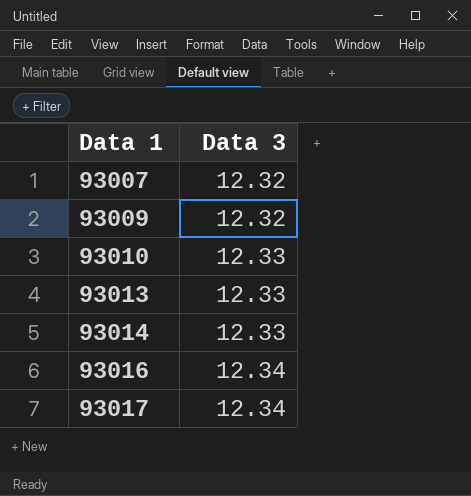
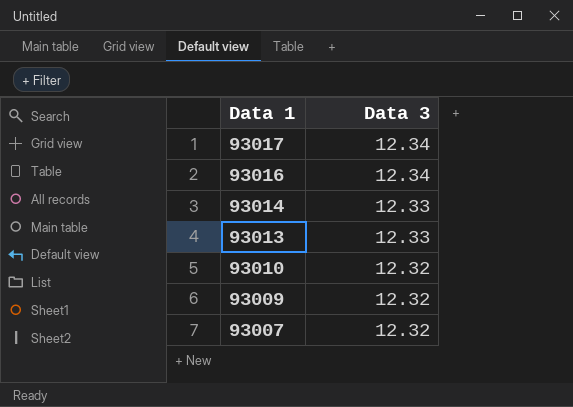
row order: Data 1 ascending -> Data 1 descending
93010 | Data 3: 12.33 -> 12.32

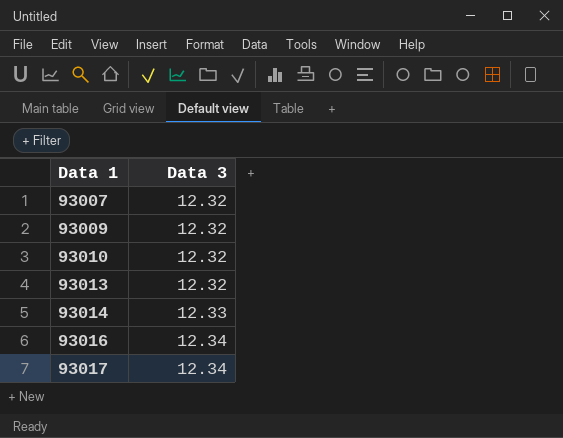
row order: Data 1 descending -> Data 1 ascending
93013 | Data 3: 12.33 -> 12.32

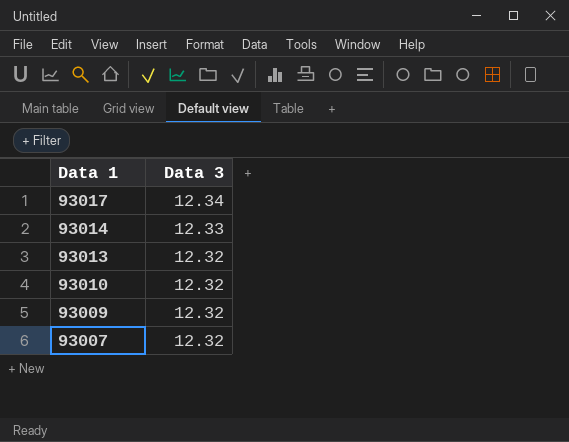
row order: Data 1 ascending -> Data 1 descending
row 93016: 12.34 -> none

